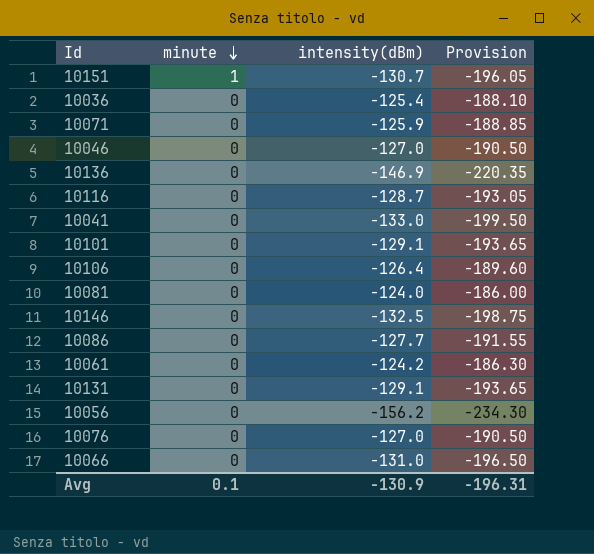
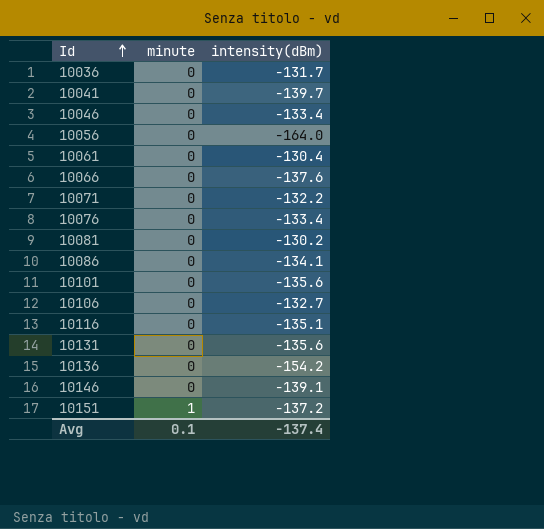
row order: minute descending -> Id ascending
column Provision | formula: [intensity(dBm)] * 1.5 -> none
10036 | intensity(dBm): -125.4 -> -131.7
10041 | intensity(dBm): -133.0 -> -139.7
10046 | intensity(dBm): -127.0 -> -133.4
10056 | intensity(dBm): -156.2 -> -164.0
10061 | intensity(dBm): -124.2 -> -130.4
10066 | intensity(dBm): -131.0 -> -137.6
10071 | intensity(dBm): -125.9 -> -132.2
10076 | intensity(dBm): -127.0 -> -133.4
10081 | intensity(dBm): -124.0 -> -130.2
10086 | intensity(dBm): -127.7 -> -134.1
10101 | intensity(dBm): -129.1 -> -135.6
10106 | intensity(dBm): -126.4 -> -132.7
10116 | intensity(dBm): -128.7 -> -135.1
10131 | intensity(dBm): -129.1 -> -135.6
10136 | intensity(dBm): -146.9 -> -154.2
10146 | intensity(dBm): -132.5 -> -139.1
10151 | intensity(dBm): -130.7 -> -137.2
Avg | intensity(dBm): -130.9 -> -137.4

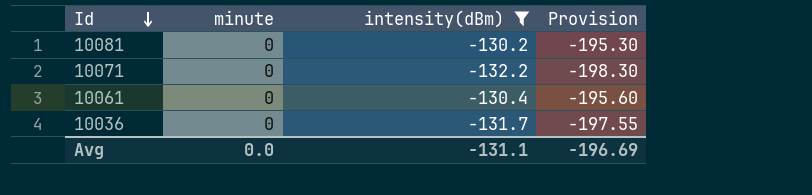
filter: none -> intensity(dBm) >= -132.2
row order: Id ascending -> Id descending
column Provision | formula: none -> [intensity(dBm)] * 1.5
Avg | minute: 0.1 -> 0.0
Avg | intensity(dBm): -137.4 -> -131.1

